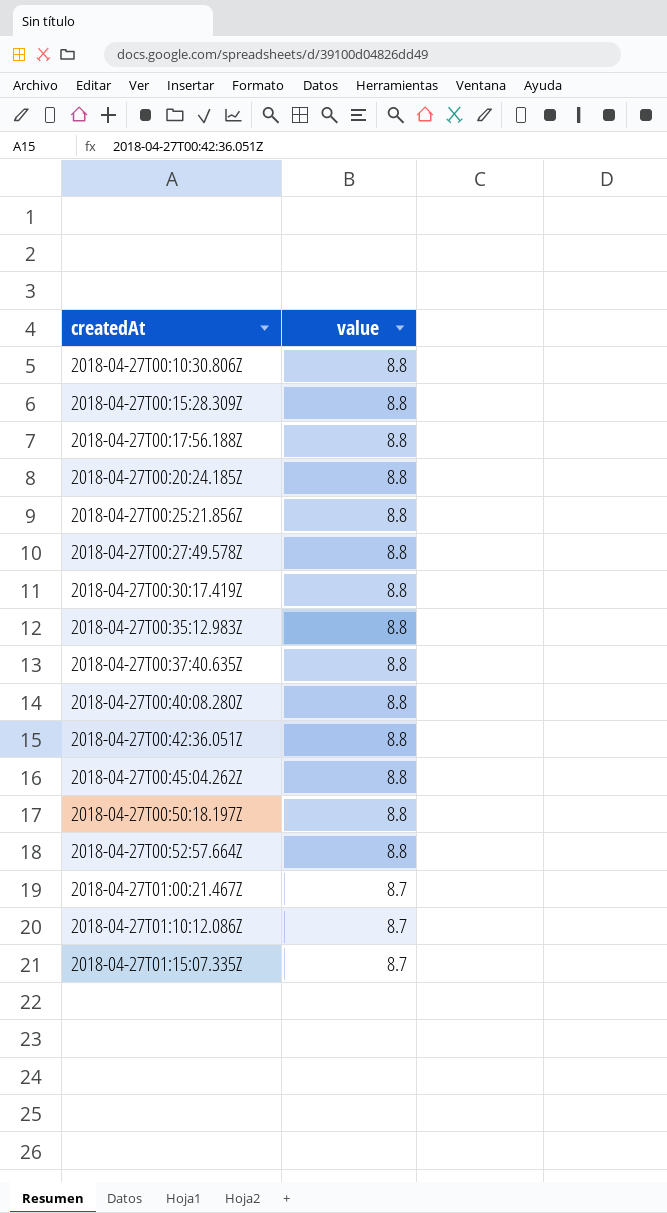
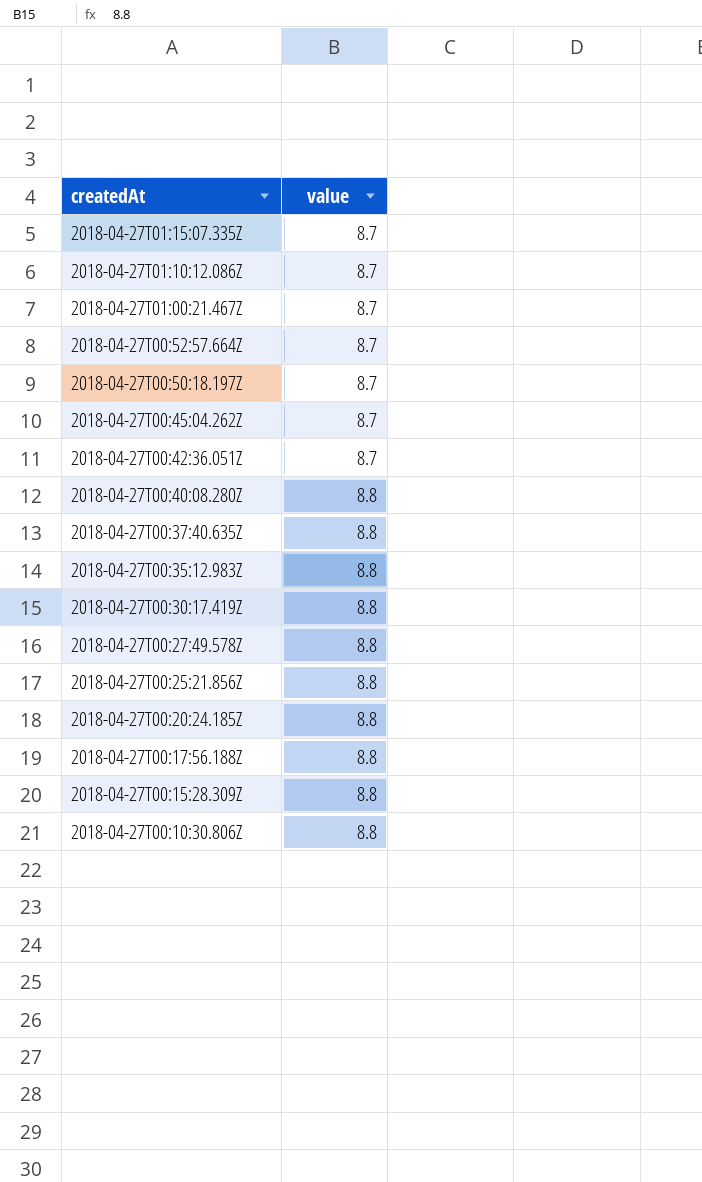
row order: createdAt ascending -> createdAt descending
2018-04-27T00:52:57.664Z | value: 8.8 -> 8.7
2018-04-27T00:50:18.197Z | value: 8.8 -> 8.7
2018-04-27T00:45:04.262Z | value: 8.8 -> 8.7
2018-04-27T00:42:36.051Z | value: 8.8 -> 8.7

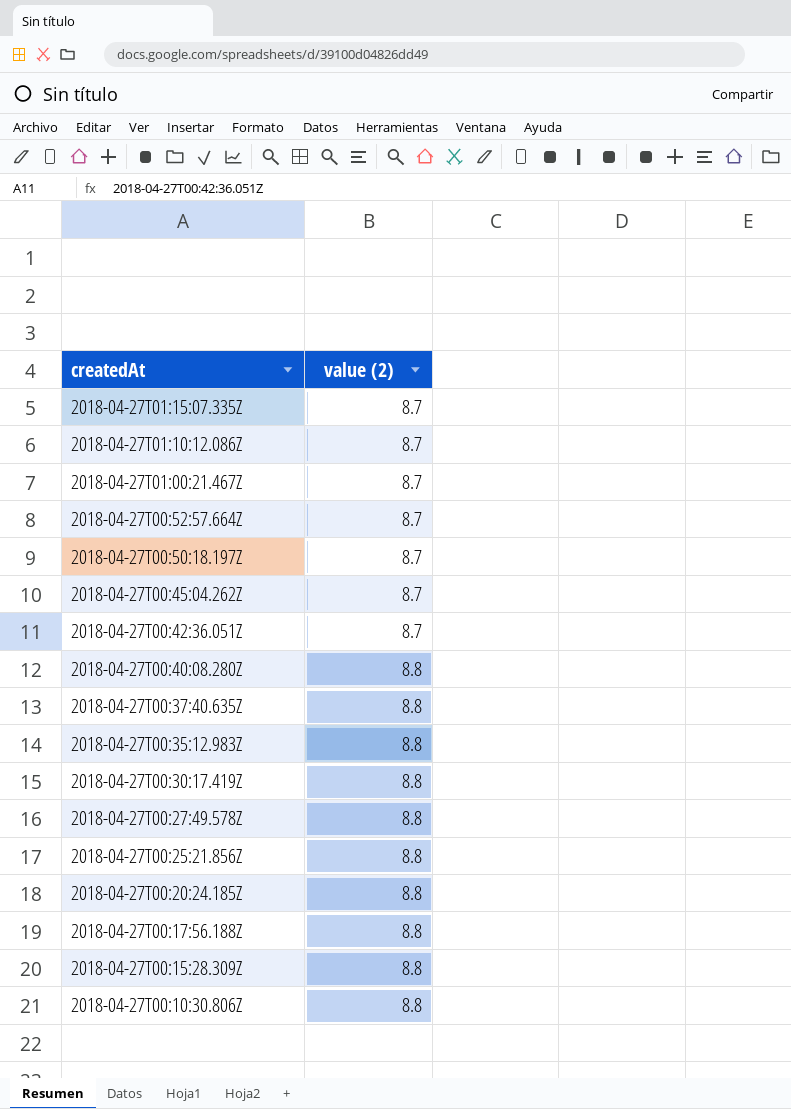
column name: value -> value (2)

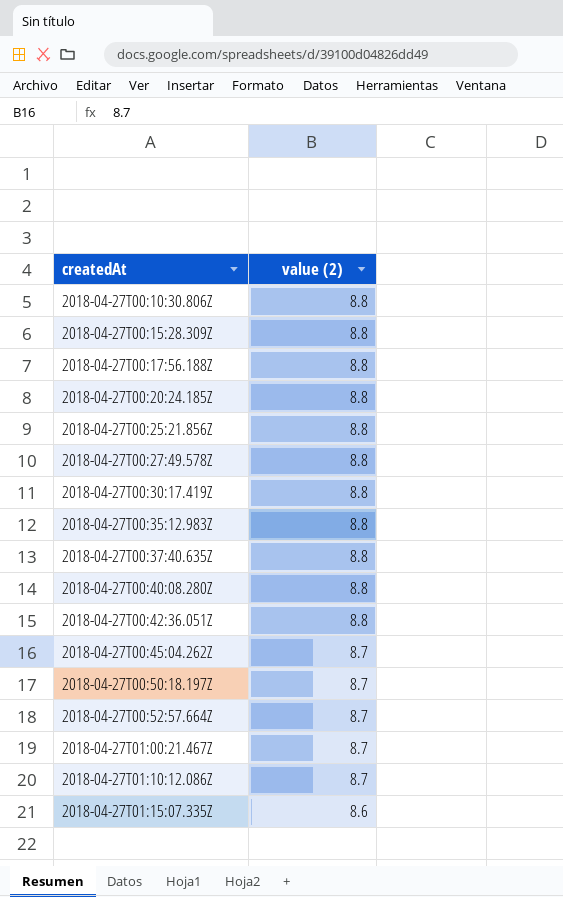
row order: createdAt descending -> createdAt ascending
2018-04-27T00:42:36.051Z | value (2): 8.7 -> 8.8
2018-04-27T01:15:07.335Z | value (2): 8.7 -> 8.6

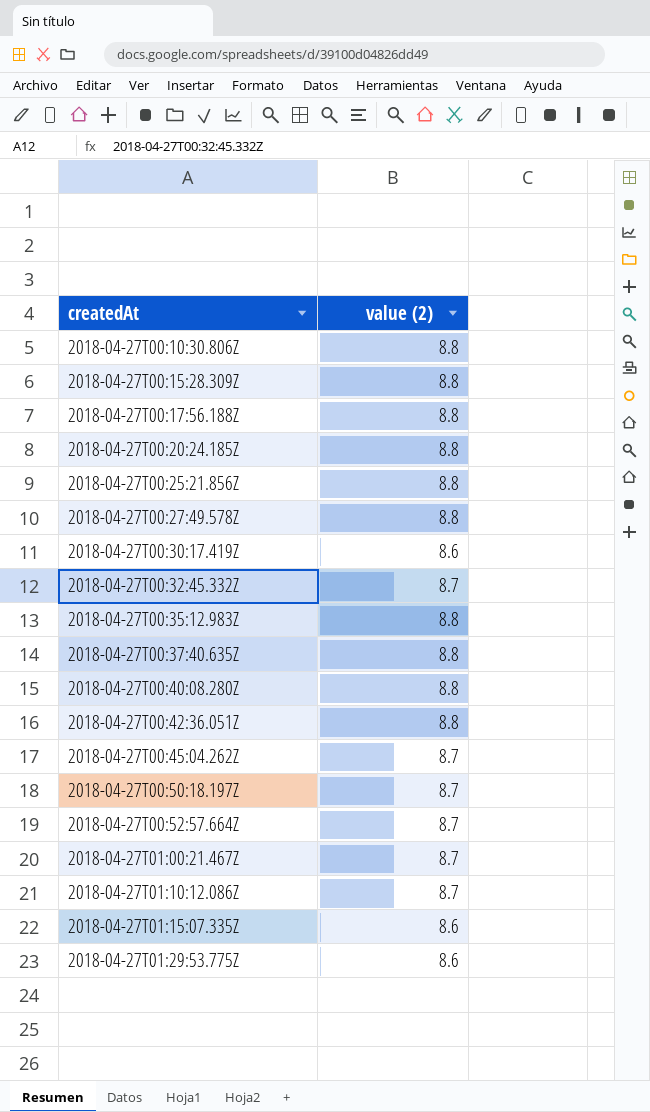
2018-04-27T00:30:17.419Z | value (2): 8.8 -> 8.6
row 2018-04-27T00:32:45.332Z: none -> 8.7
row 2018-04-27T01:29:53.775Z: none -> 8.6

